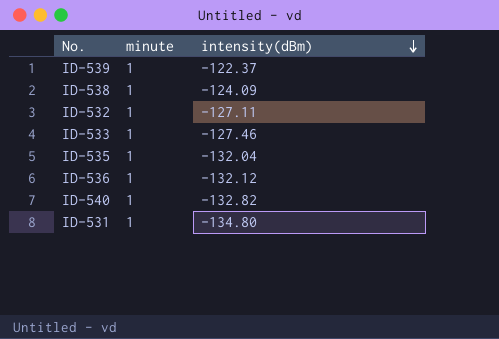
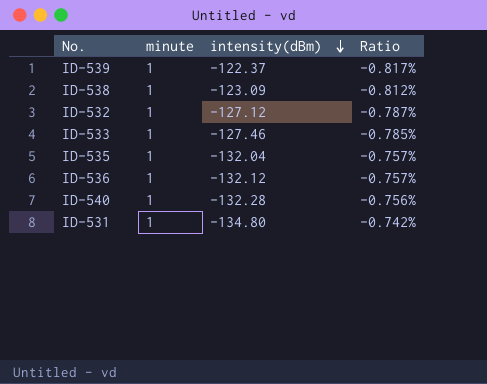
column Ratio | formula: none -> [minute] / [intensity(dBm)]
ID-538 | intensity(dBm): -124.09 -> -123.09
ID-532 | intensity(dBm): -127.11 -> -127.12
ID-540 | intensity(dBm): -132.82 -> -132.28

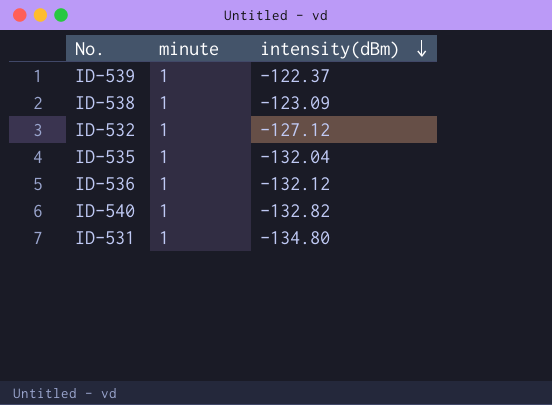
column Ratio | formula: [minute] / [intensity(dBm)] -> none
row ID-533: 1 | -127.46 | -0.785% -> none
ID-540 | intensity(dBm): -132.28 -> -132.82

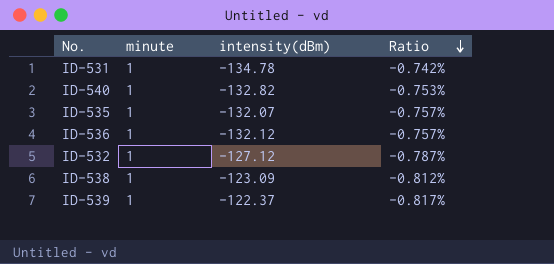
row order: intensity(dBm) descending -> Ratio descending
column Ratio | formula: none -> [minute] / [intensity(dBm)]
ID-531 | intensity(dBm): -134.80 -> -134.78
ID-535 | intensity(dBm): -132.04 -> -132.07

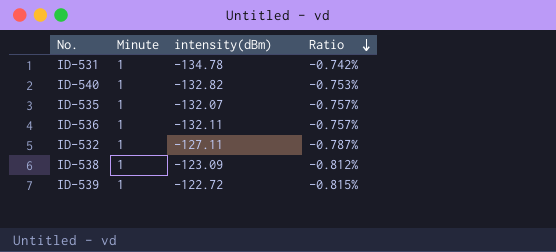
column name: minute -> Minute
ID-536 | intensity(dBm): -132.12 -> -132.11
ID-532 | intensity(dBm): -127.12 -> -127.11
ID-539 | intensity(dBm): -122.37 -> -122.72
ID-539 | Ratio: -0.817% -> -0.815%

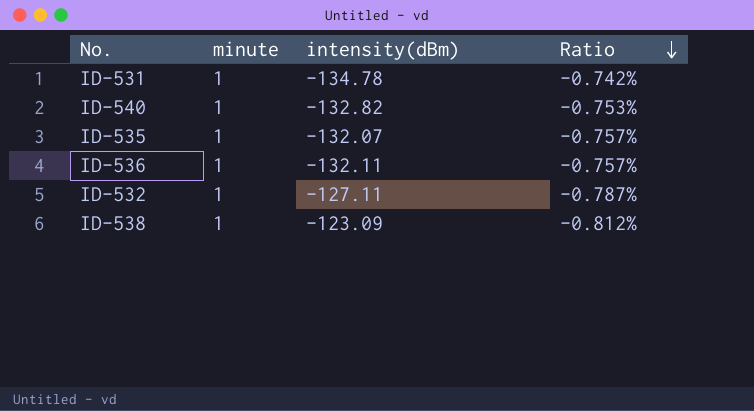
column name: Minute -> minute
row ID-539: 1 | -122.72 | -0.815% -> none

